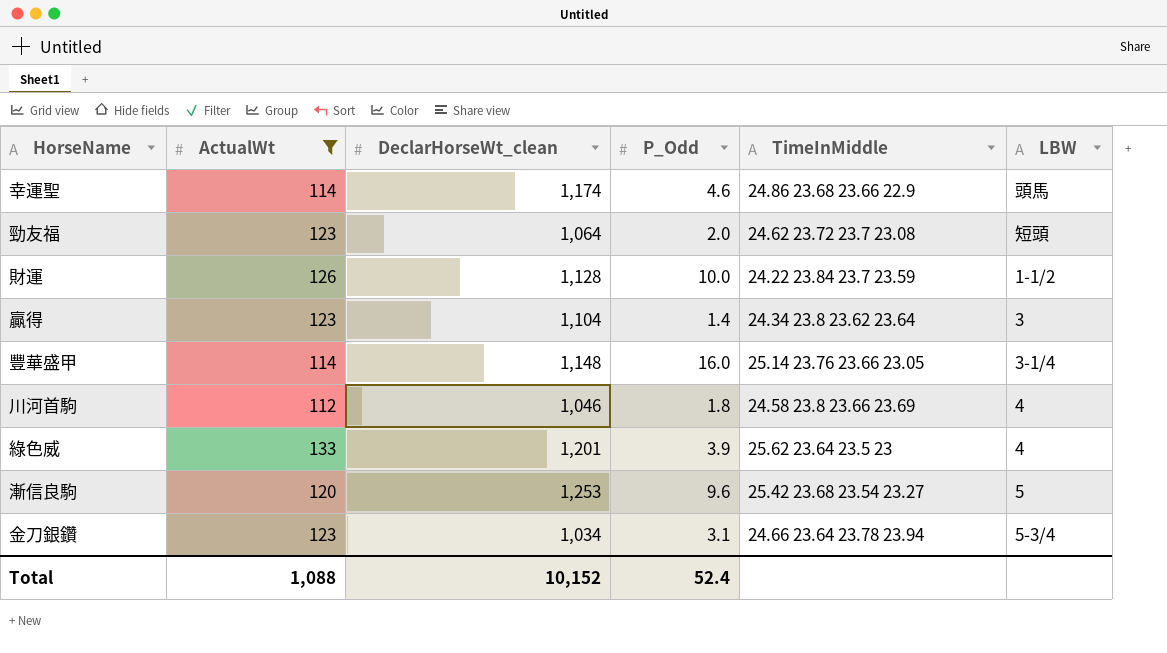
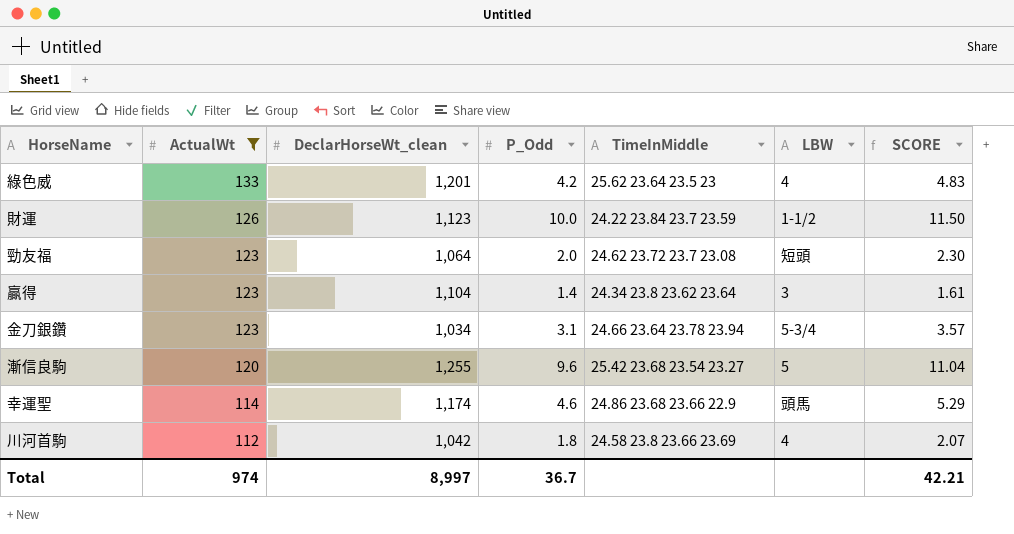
row order: none -> ActualWt descending
column SCORE | formula: none -> [P_Odd] * 1.15
row 豐華盛甲: 114 | 1,148 | 16.0 | 25.14 23.76 23.66 23.05 | 3-1/4 -> none
綠色威 | P_Odd: 3.9 -> 4.2
財運 | DeclarHorseWt_clean: 1,128 -> 1,123
漸信良駒 | DeclarHorseWt_clean: 1,253 -> 1,255
川河首駒 | DeclarHorseWt_clean: 1,046 -> 1,042
Total | ActualWt: 1,088 -> 974
Total | DeclarHorseWt_clean: 10,152 -> 8,997
Total | P_Odd: 52.4 -> 36.7

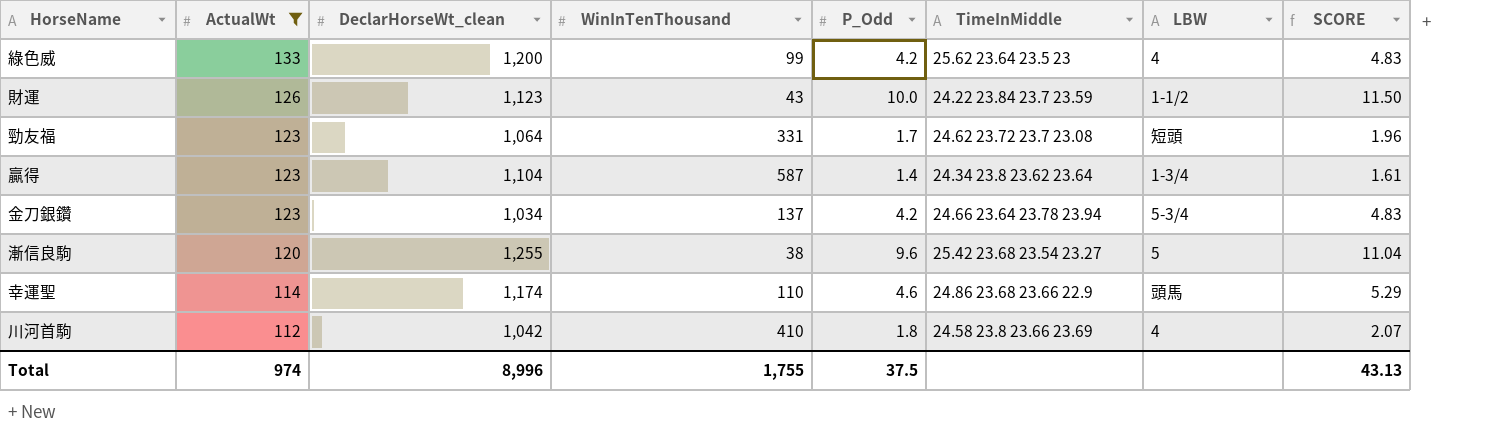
column WinInTenThousand | position: none -> 4
綠色威 | DeclarHorseWt_clean: 1,201 -> 1,200
勁友福 | P_Odd: 2.0 -> 1.7
勁友福 | SCORE: 2.30 -> 1.96
贏得 | LBW: 3 -> 1-3/4
金刀銀鑽 | P_Odd: 3.1 -> 4.2
金刀銀鑽 | SCORE: 3.57 -> 4.83
Total | DeclarHorseWt_clean: 8,997 -> 8,996
Total | P_Odd: 36.7 -> 37.5
Total | SCORE: 42.21 -> 43.13

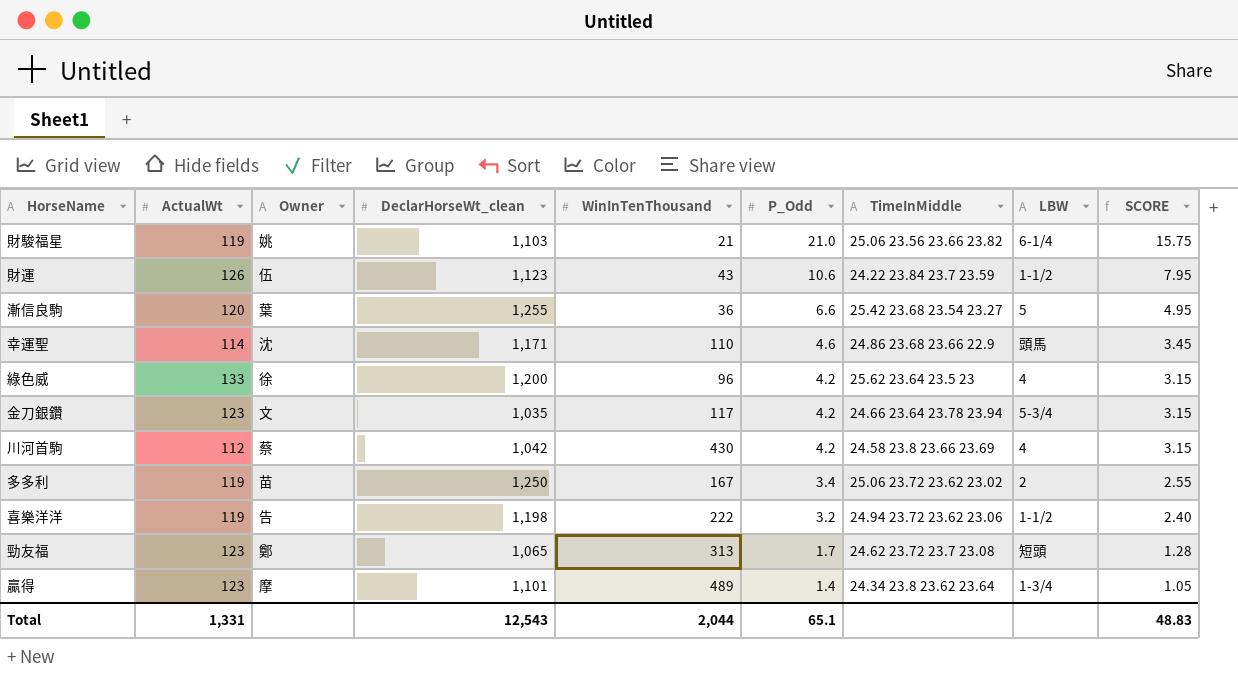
filter: ActualWt != 119 -> none
row order: ActualWt descending -> P_Odd descending
column Owner | position: none -> 3
column SCORE | formula: [P_Odd] * 1.15 -> [P_Odd] * 0.75
財運 | P_Odd: 10.0 -> 10.6
漸信良駒 | WinInTenThousand: 38 -> 36
漸信良駒 | P_Odd: 9.6 -> 6.6
幸運聖 | DeclarHorseWt_clean: 1,174 -> 1,171
綠色威 | WinInTenThousand: 99 -> 96
金刀銀鑽 | DeclarHorseWt_clean: 1,034 -> 1,035
金刀銀鑽 | WinInTenThousand: 137 -> 117
川河首駒 | WinInTenThousand: 410 -> 430
川河首駒 | P_Odd: 1.8 -> 4.2
勁友福 | DeclarHorseWt_clean: 1,064 -> 1,065
勁友福 | WinInTenThousand: 331 -> 313
贏得 | DeclarHorseWt_clean: 1,104 -> 1,101
贏得 | WinInTenThousand: 587 -> 489
Total | ActualWt: 974 -> 1,331
Total | DeclarHorseWt_clean: 8,996 -> 12,543
Total | WinInTenThousand: 1,755 -> 2,044
Total | P_Odd: 37.5 -> 65.1
Total | SCORE: 43.13 -> 48.83

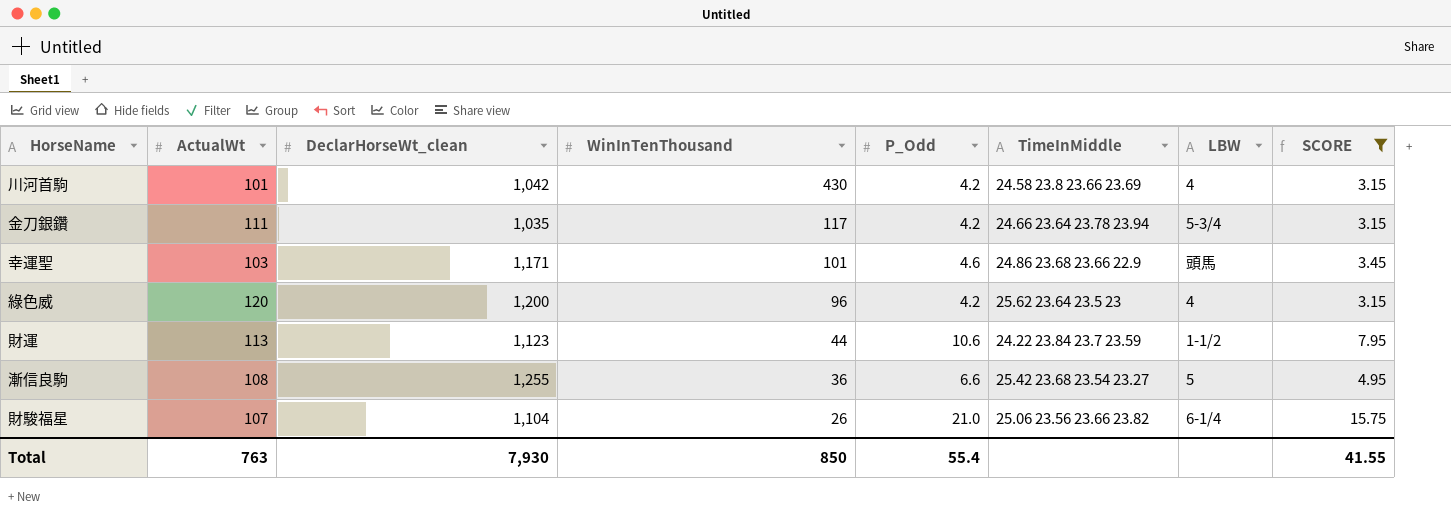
filter: none -> SCORE >= 3.15
row order: P_Odd descending -> WinInTenThousand descending
column Owner | position: 3 -> none
川河首駒 | ActualWt: 112 -> 101
金刀銀鑽 | ActualWt: 123 -> 111
幸運聖 | ActualWt: 114 -> 103
幸運聖 | WinInTenThousand: 110 -> 101
綠色威 | ActualWt: 133 -> 120
財運 | ActualWt: 126 -> 113
財運 | WinInTenThousand: 43 -> 44
漸信良駒 | ActualWt: 120 -> 108
財駿福星 | ActualWt: 119 -> 107
財駿福星 | DeclarHorseWt_clean: 1,103 -> 1,104
財駿福星 | WinInTenThousand: 21 -> 26
Total | ActualWt: 1,331 -> 763
Total | DeclarHorseWt_clean: 12,543 -> 7,930
Total | WinInTenThousand: 2,044 -> 850
Total | P_Odd: 65.1 -> 55.4
Total | SCORE: 48.83 -> 41.55

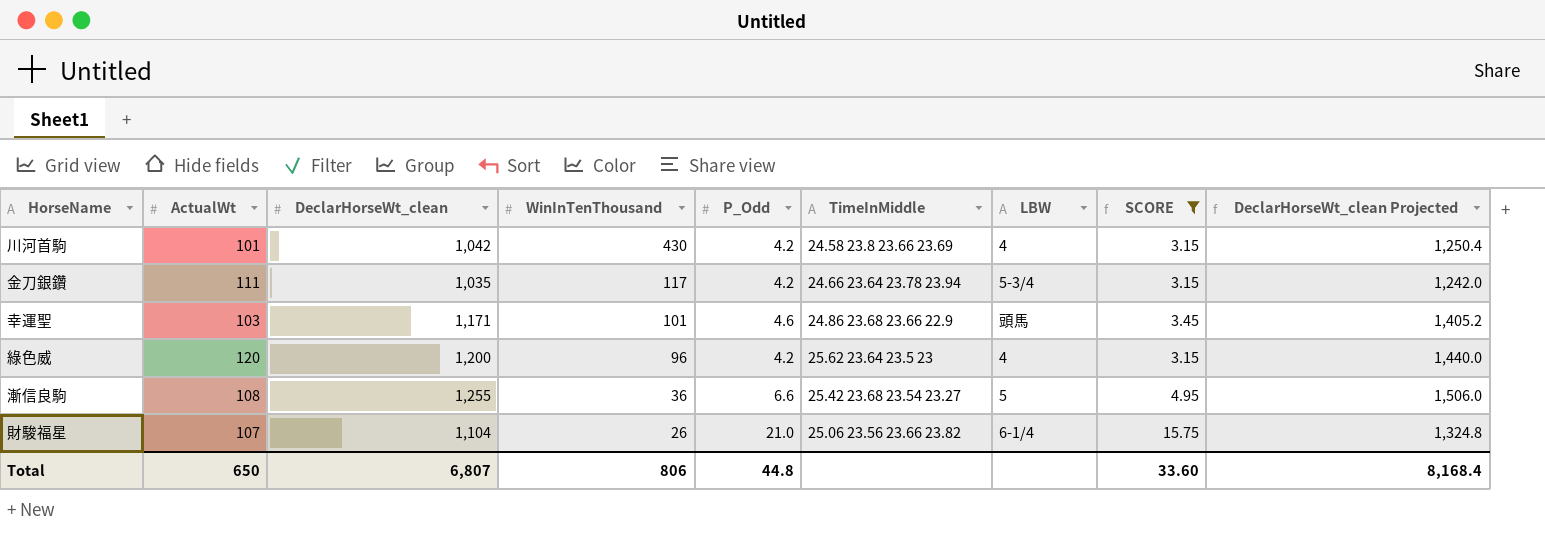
column DeclarHorseWt_clean Projected | formula: none -> [DeclarHorseWt_clean] * 1.2
row 財運: 113 | 1,123 | 44 | 10.6 | 24.22 23.84 23.7 23.59 | 1-1/2 | 7.95 -> none
Total | ActualWt: 763 -> 650
Total | DeclarHorseWt_clean: 7,930 -> 6,807
Total | WinInTenThousand: 850 -> 806
Total | P_Odd: 55.4 -> 44.8
Total | SCORE: 41.55 -> 33.60

